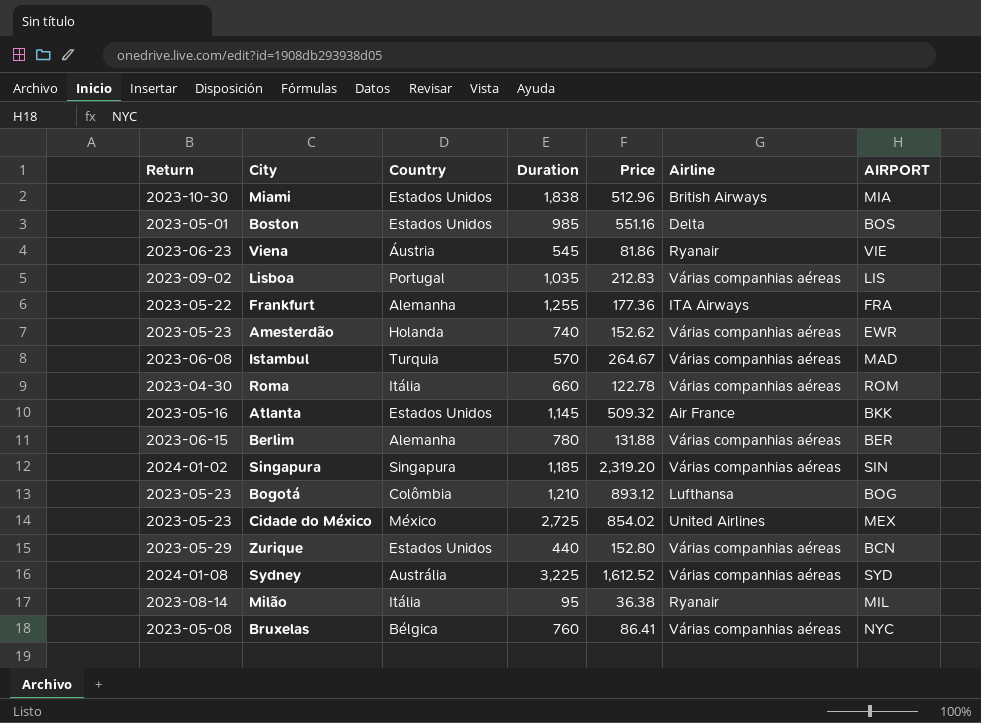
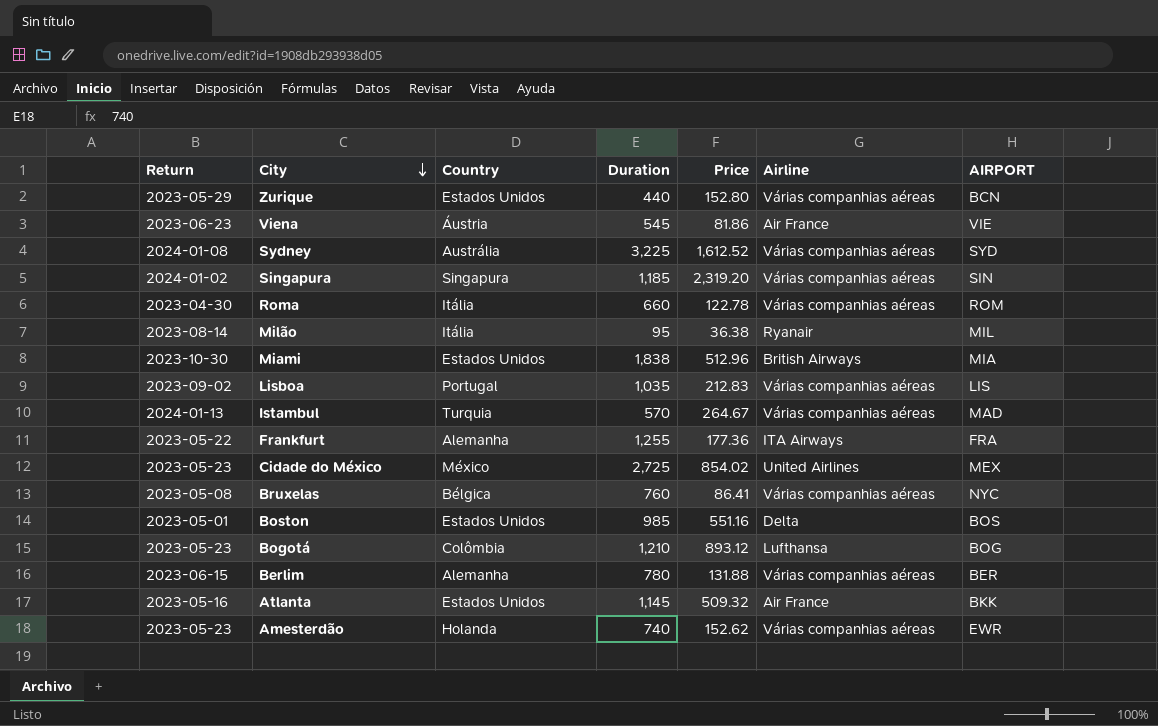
row order: none -> City descending
Viena | Airline: Ryanair -> Air France
Istambul | Return: 2023-06-08 -> 2024-01-13

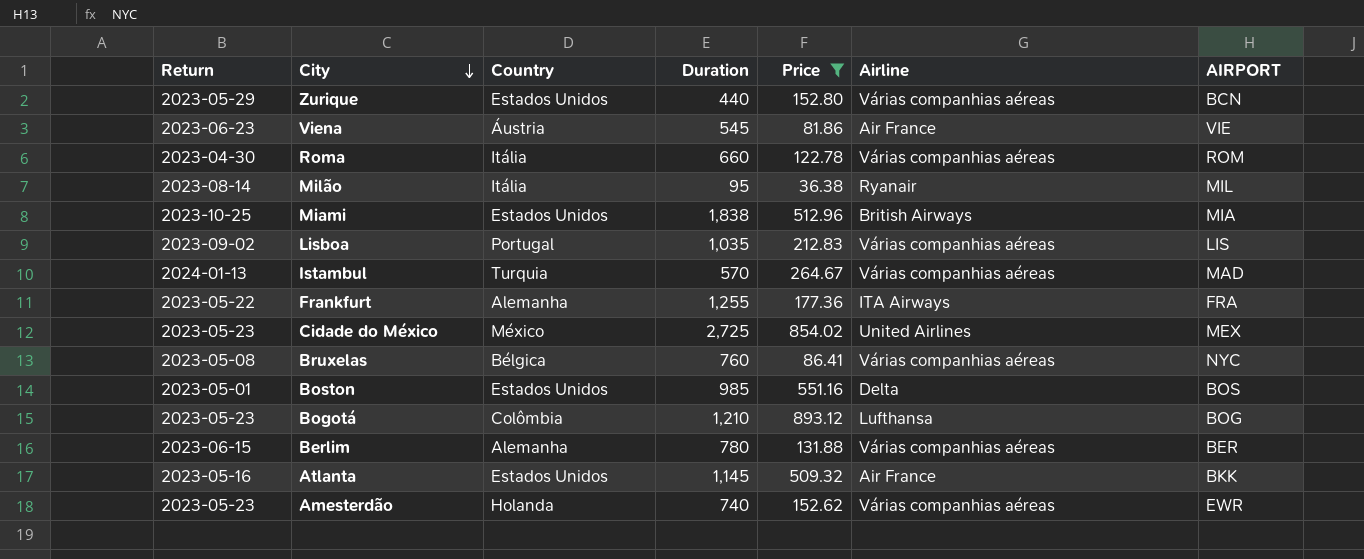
filter: none -> Price <= 893.12
Miami | Return: 2023-10-30 -> 2023-10-25

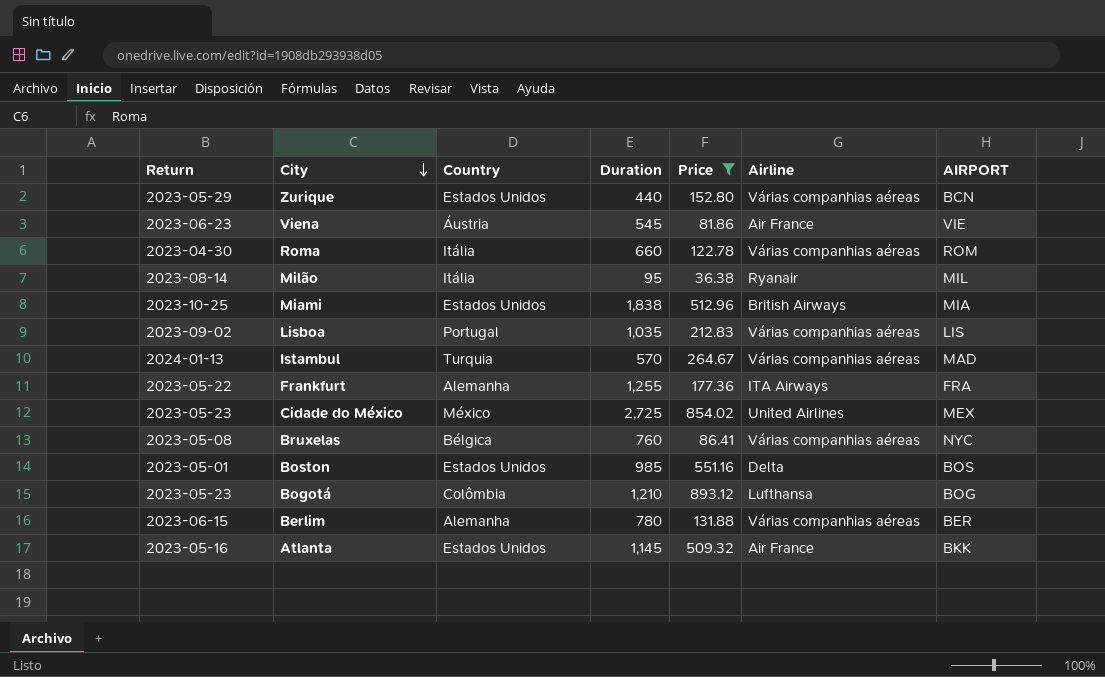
row Amesterdão: 2023-05-23 | Holanda | 740 | 152.62 | Várias companhias aéreas | EWR -> none

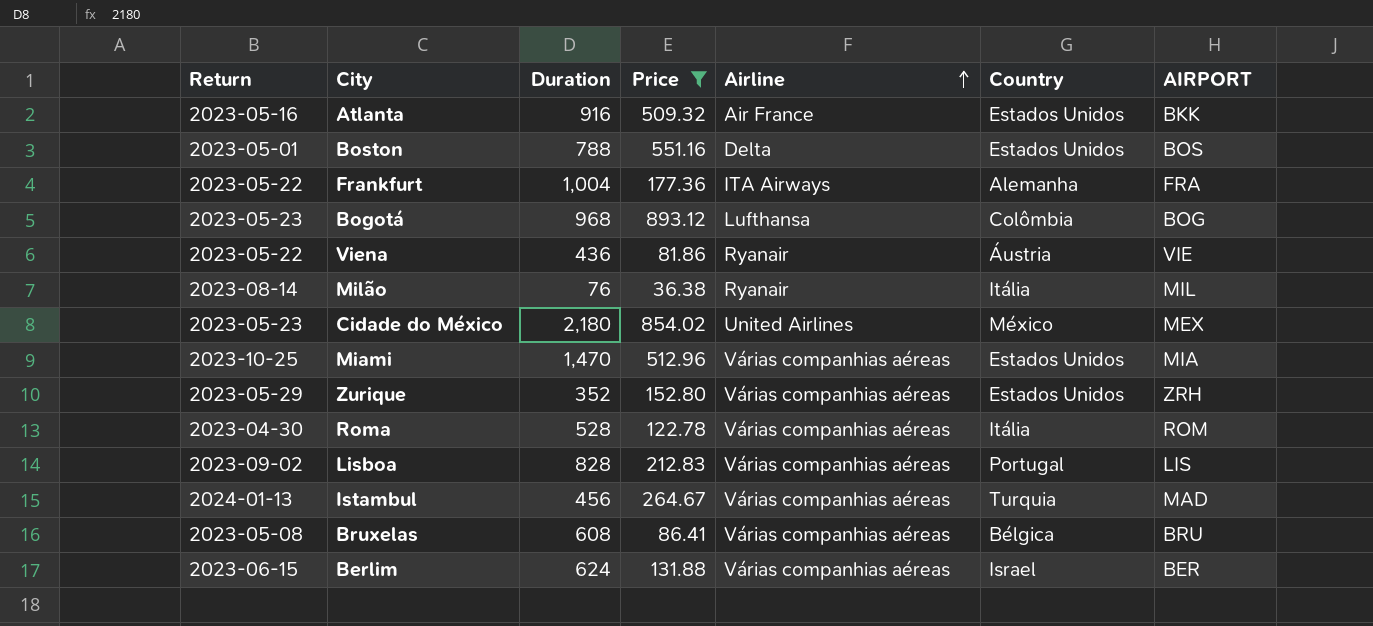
row order: City descending -> Airline ascending
column Country | position: 3 -> 6
Atlanta | Duration: 1,145 -> 916
Boston | Duration: 985 -> 788
Frankfurt | Duration: 1,255 -> 1,004
Bogotá | Duration: 1,210 -> 968
Viena | Return: 2023-06-23 -> 2023-05-22
Viena | Duration: 545 -> 436
Viena | Airline: Air France -> Ryanair
Milão | Duration: 95 -> 76
Cidade do México | Duration: 2,725 -> 2,180
Miami | Duration: 1,838 -> 1,470
Miami | Airline: British Airways -> Várias companhias aéreas
Zurique | Duration: 440 -> 352
Zurique | AIRPORT: BCN -> ZRH
Roma | Duration: 660 -> 528
Lisboa | Duration: 1,035 -> 828
Istambul | Duration: 570 -> 456
Bruxelas | Duration: 760 -> 608
Bruxelas | AIRPORT: NYC -> BRU
Berlim | Duration: 780 -> 624
Berlim | Country: Alemanha -> Israel

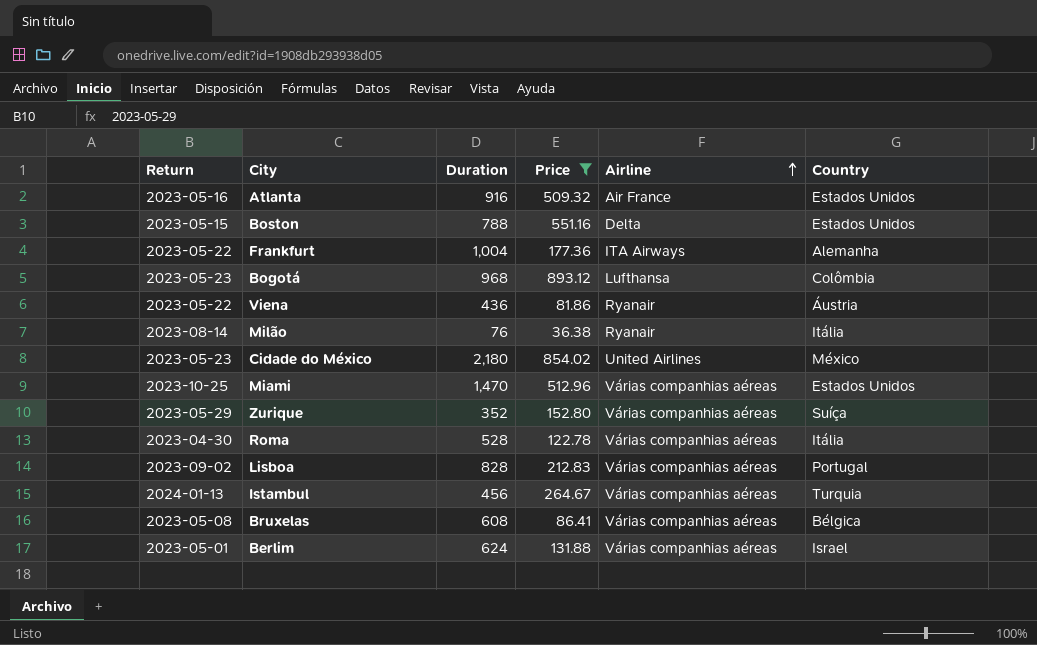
column AIRPORT | position: 7 -> none
Boston | Return: 2023-05-01 -> 2023-05-15
Zurique | Country: Estados Unidos -> Suíça
Berlim | Return: 2023-06-15 -> 2023-05-01

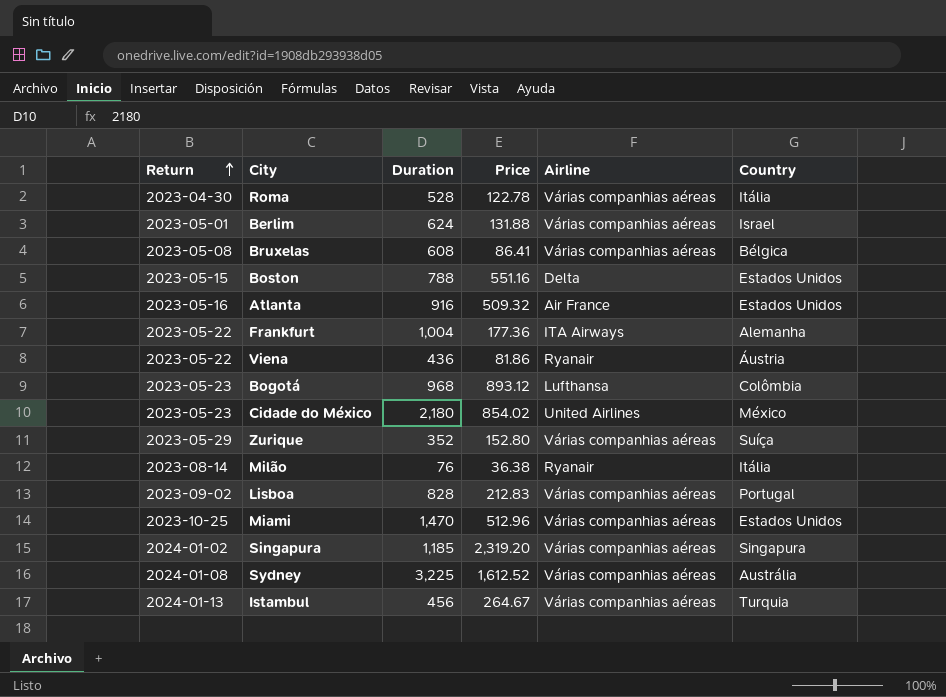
filter: Price <= 893.12 -> none
row order: Airline ascending -> Return ascending

